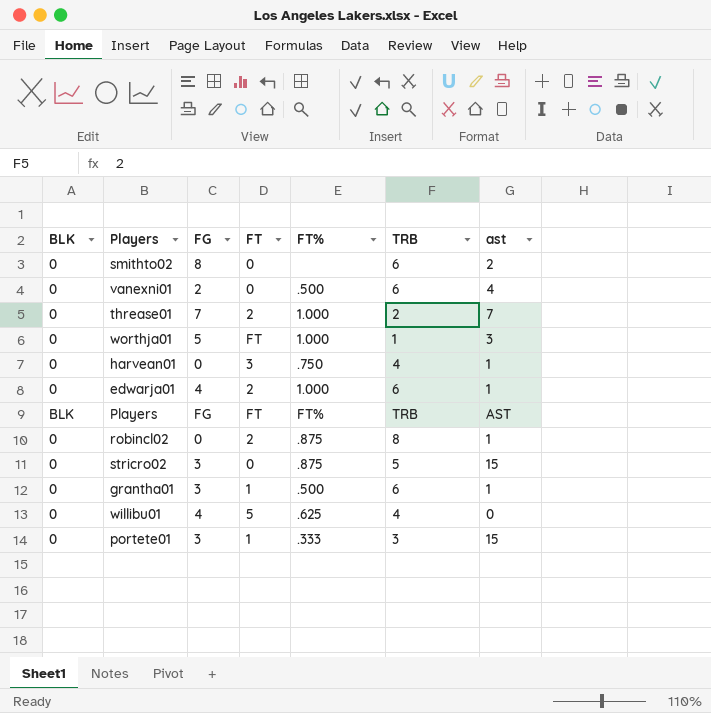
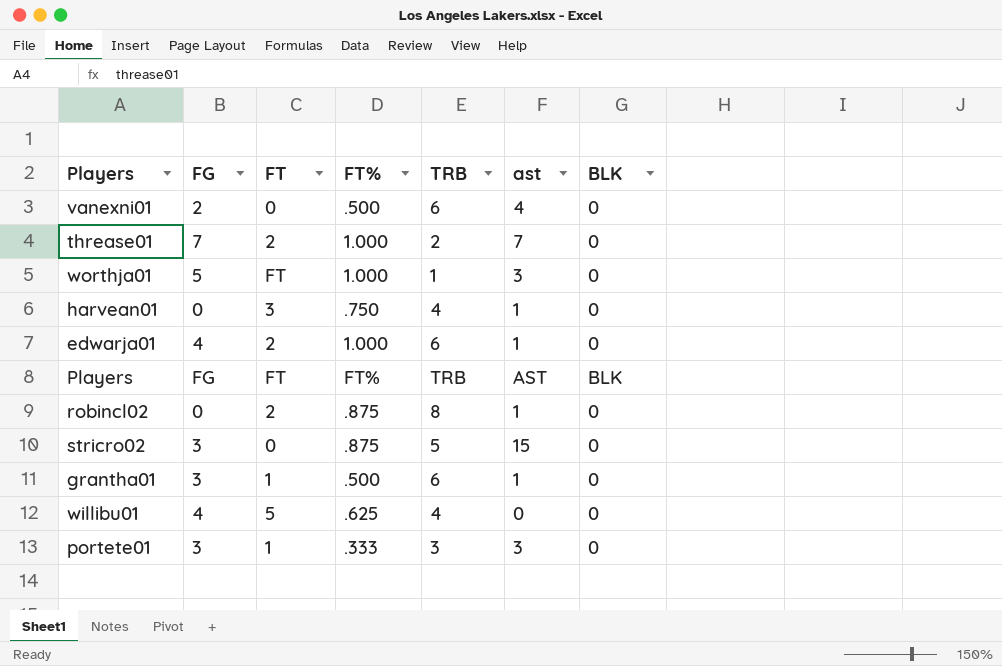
column BLK | position: 1 -> 7
row smithto02: 0 | 8 | 0 | none | 6 | 2 -> none
portete01 | ast: 15 -> 3

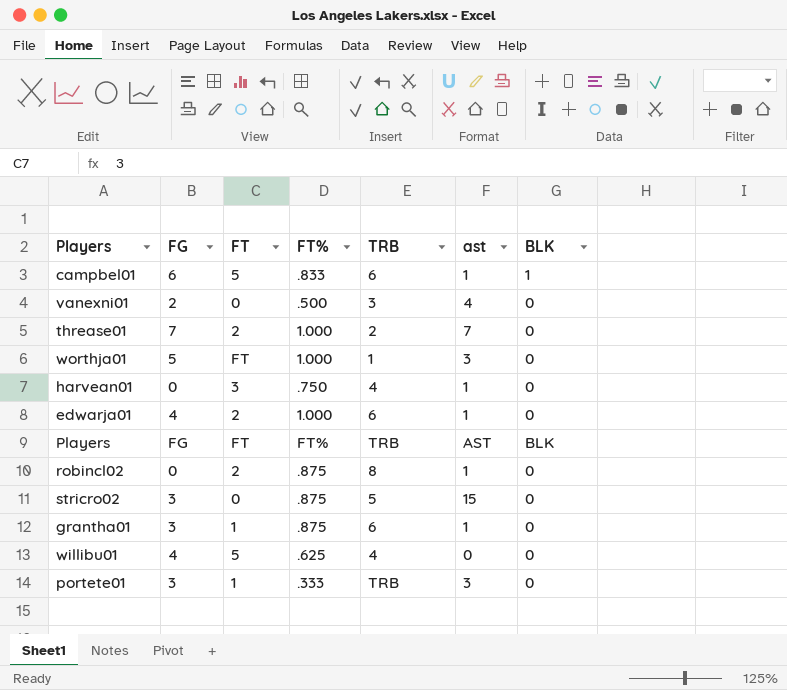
row campbel01: none -> 6 | 5 | .833 | 6 | 1 | 1
vanexni01 | TRB: 6 -> 3
grantha01 | FT%: .500 -> .875
portete01 | TRB: 3 -> TRB

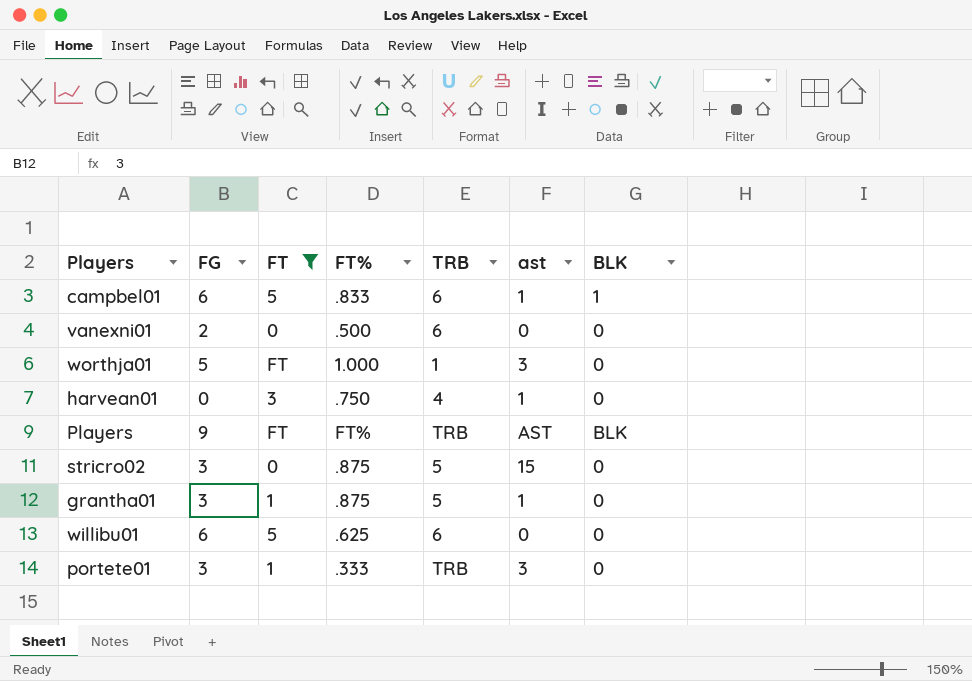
filter: none -> FT != 2
vanexni01 | TRB: 3 -> 6
vanexni01 | ast: 4 -> 0
Players | FG: FG -> 9
grantha01 | TRB: 6 -> 5
willibu01 | FG: 4 -> 6
willibu01 | TRB: 4 -> 6

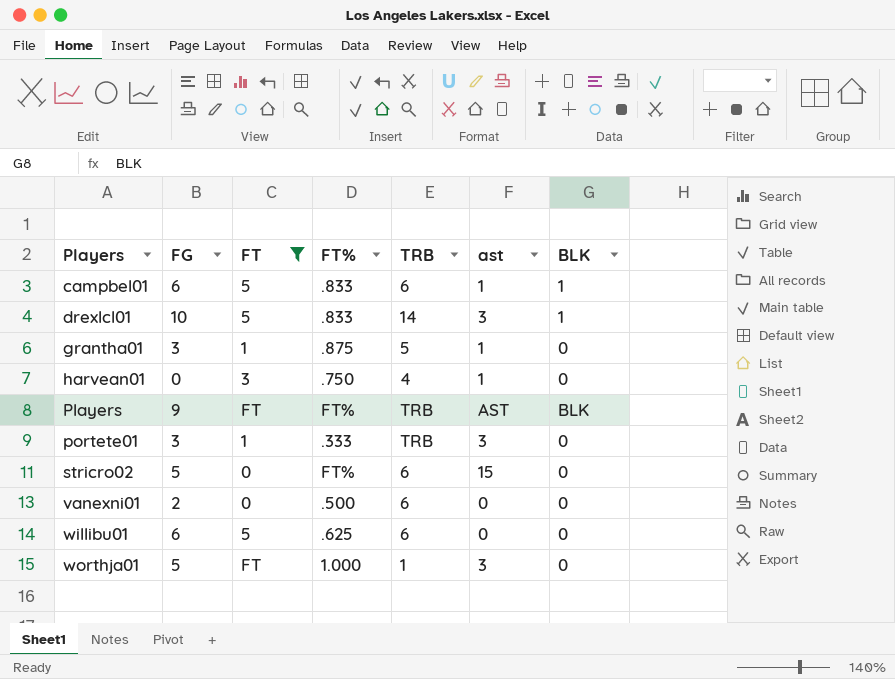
row order: none -> Players ascending
row drexlcl01: none -> 10 | 5 | .833 | 14 | 3 | 1
stricro02 | FG: 3 -> 5
stricro02 | FT%: .875 -> FT%
stricro02 | TRB: 5 -> 6

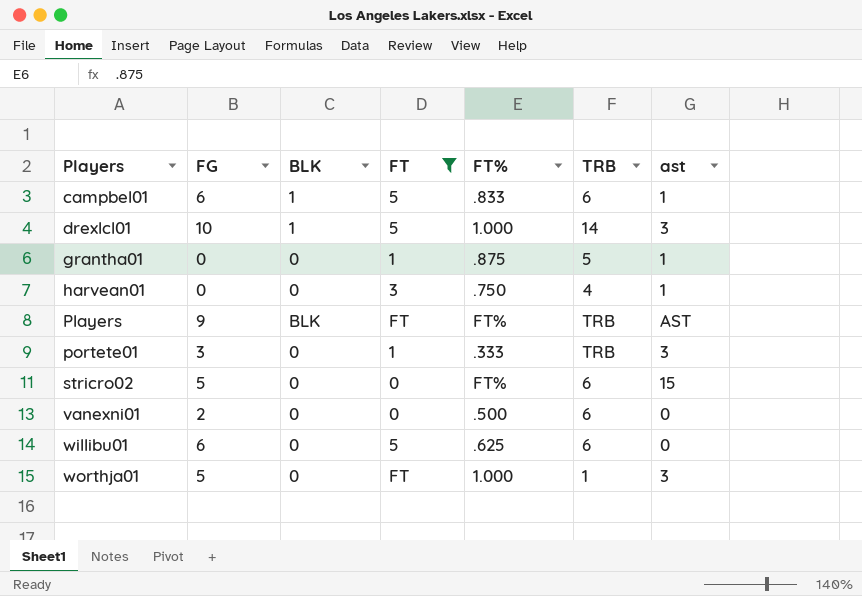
column BLK | position: 7 -> 3
drexlcl01 | FT%: .833 -> 1.000
grantha01 | FG: 3 -> 0

